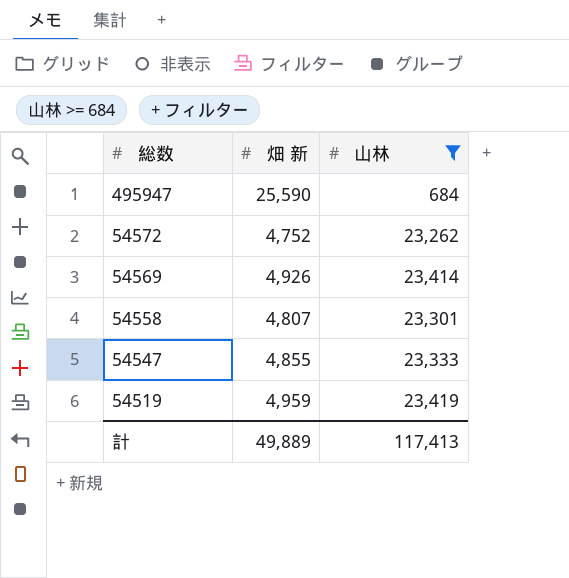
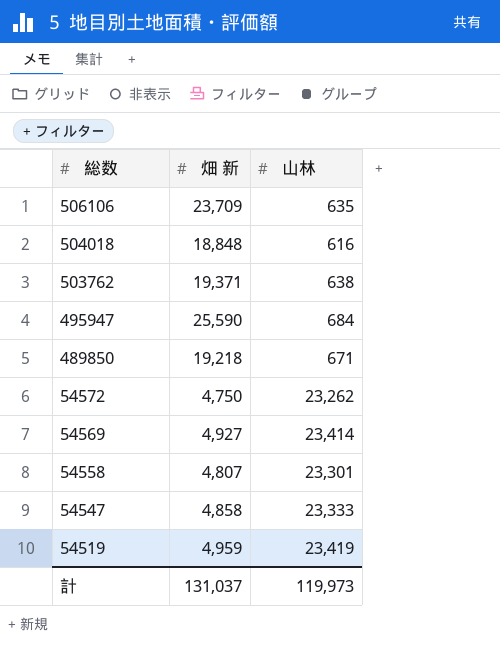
filter: 山林 >= 684 -> none
54572 | 畑 新: 4,752 -> 4,750
54569 | 畑 新: 4,926 -> 4,927
54547 | 畑 新: 4,855 -> 4,858
計 | 畑 新: 49,889 -> 131,037
計 | 山林: 117,413 -> 119,973

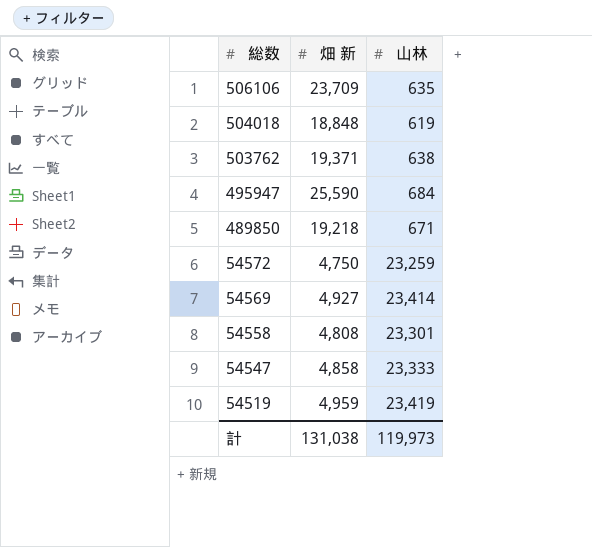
504018 | 山林: 616 -> 619
54572 | 山林: 23,262 -> 23,259
54558 | 畑 新: 4,807 -> 4,808
計 | 畑 新: 131,037 -> 131,038

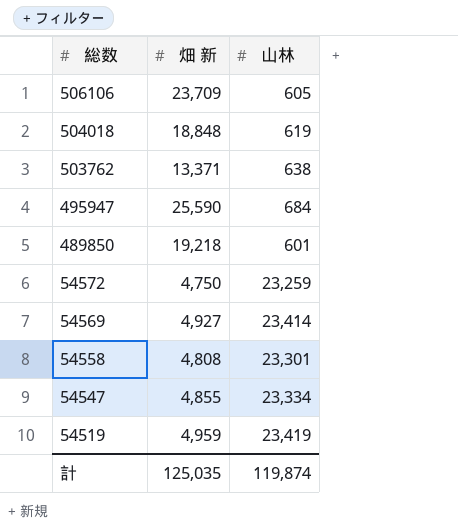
506106 | 山林: 635 -> 605
503762 | 畑 新: 19,371 -> 13,371
489850 | 山林: 671 -> 601
54547 | 畑 新: 4,858 -> 4,855
54547 | 山林: 23,333 -> 23,334
計 | 畑 新: 131,038 -> 125,035
計 | 山林: 119,973 -> 119,874

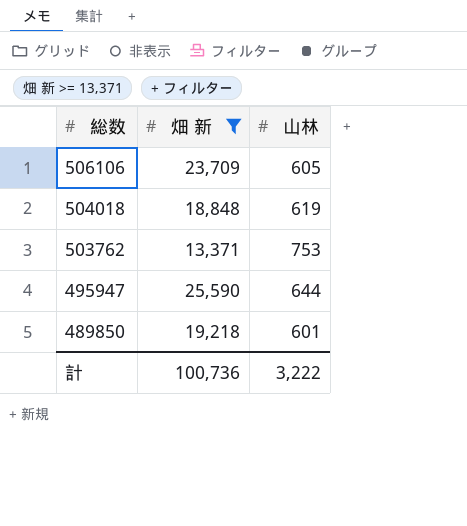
filter: none -> 畑 新 >= 13,371
503762 | 山林: 638 -> 753
495947 | 山林: 684 -> 644
計 | 畑 新: 125,035 -> 100,736
計 | 山林: 119,874 -> 3,222

